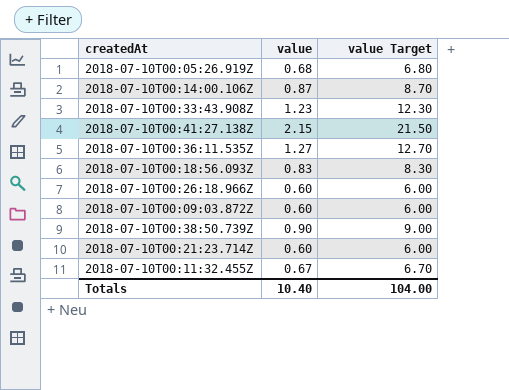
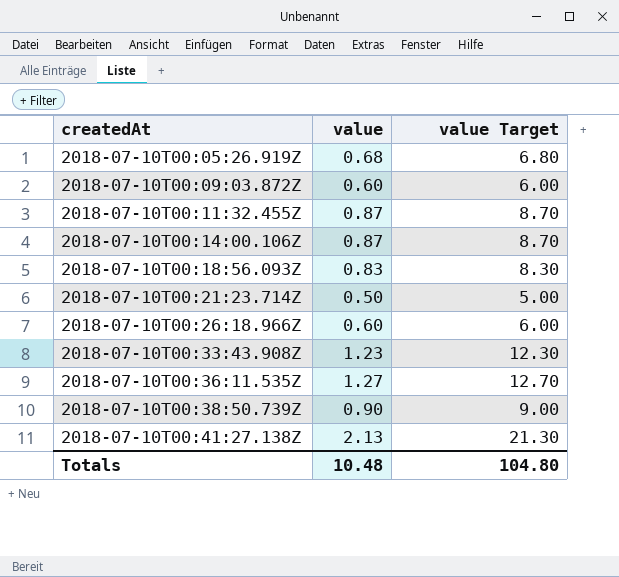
row order: none -> createdAt ascending
2018-07-10T00:11:32.455Z | value: 0.67 -> 0.87
2018-07-10T00:11:32.455Z | value Target: 6.70 -> 8.70
2018-07-10T00:21:23.714Z | value: 0.60 -> 0.50
2018-07-10T00:21:23.714Z | value Target: 6.00 -> 5.00
2018-07-10T00:41:27.138Z | value: 2.15 -> 2.13
2018-07-10T00:41:27.138Z | value Target: 21.50 -> 21.30
Totals | value: 10.40 -> 10.48
Totals | value Target: 104.00 -> 104.80

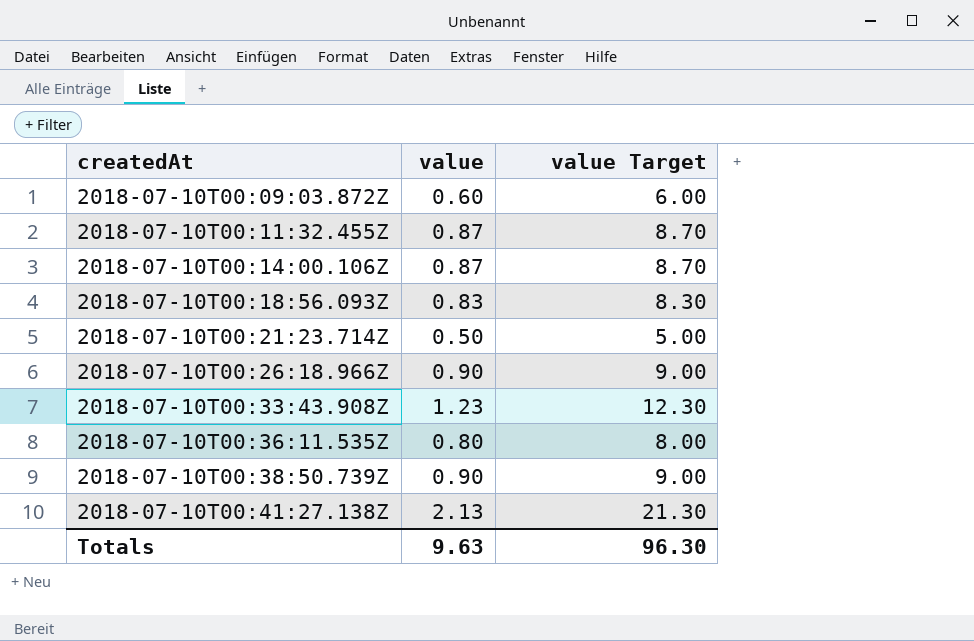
row 2018-07-10T00:05:26.919Z: 0.68 | 6.80 -> none
2018-07-10T00:26:18.966Z | value: 0.60 -> 0.90
2018-07-10T00:26:18.966Z | value Target: 6.00 -> 9.00
2018-07-10T00:36:11.535Z | value: 1.27 -> 0.80
2018-07-10T00:36:11.535Z | value Target: 12.70 -> 8.00
Totals | value: 10.48 -> 9.63
Totals | value Target: 104.80 -> 96.30

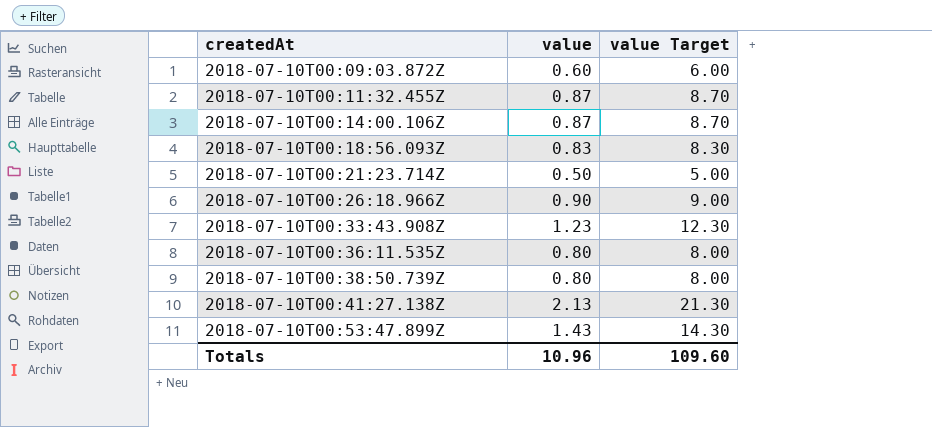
2018-07-10T00:38:50.739Z | value: 0.90 -> 0.80
2018-07-10T00:38:50.739Z | value Target: 9.00 -> 8.00
row 2018-07-10T00:53:47.899Z: none -> 1.43 | 14.30
Totals | value: 9.63 -> 10.96
Totals | value Target: 96.30 -> 109.60

